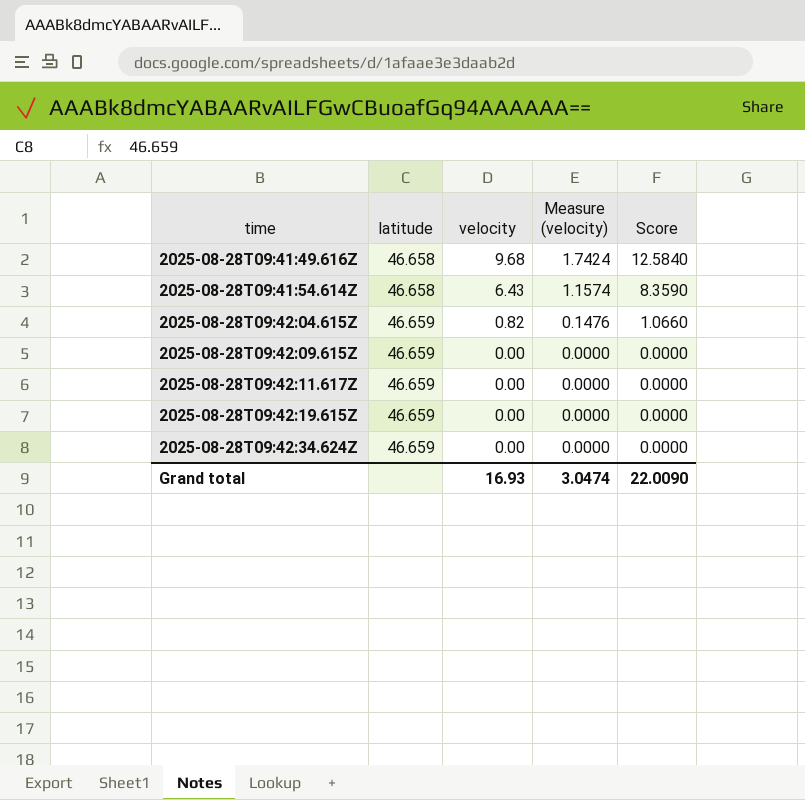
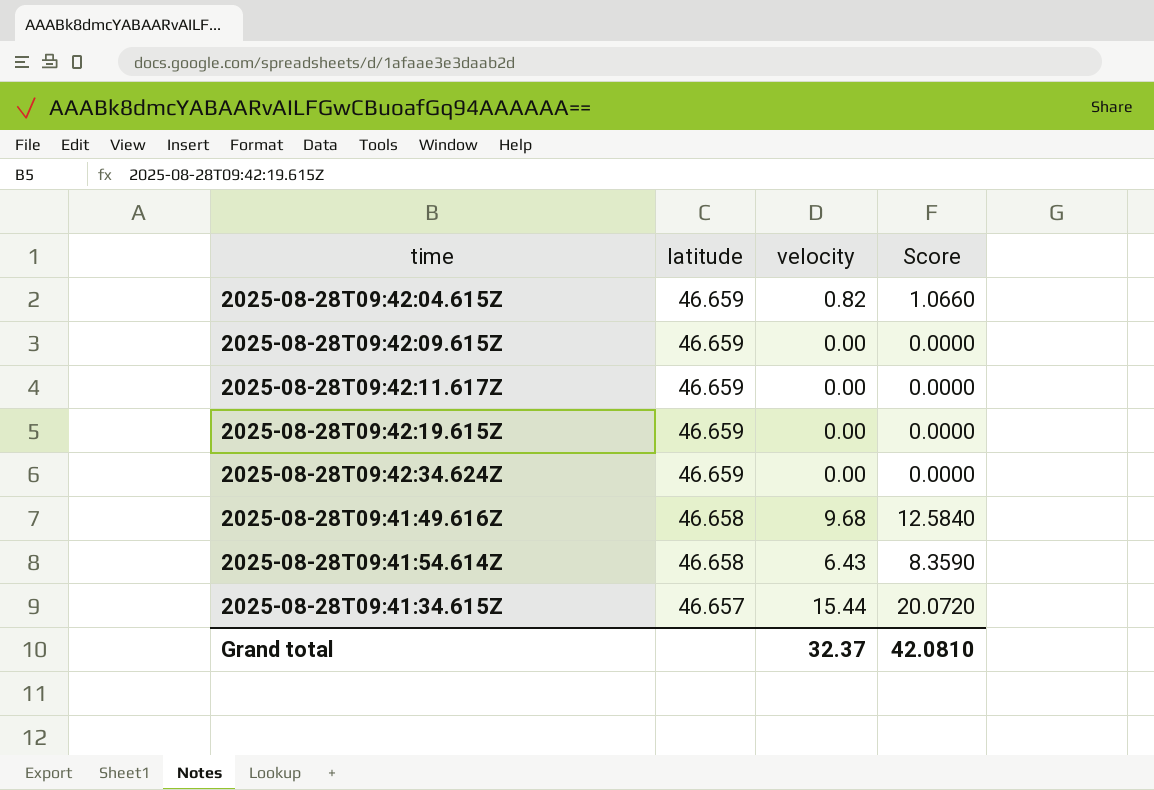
row order: time ascending -> latitude descending
column Measure (velocity) | formula: [velocity] * 0.18 -> none
row 2025-08-28T09:41:34.615Z: none -> 46.657 | 15.44 | 20.0720
Grand total | velocity: 16.93 -> 32.37
Grand total | Score: 22.0090 -> 42.0810

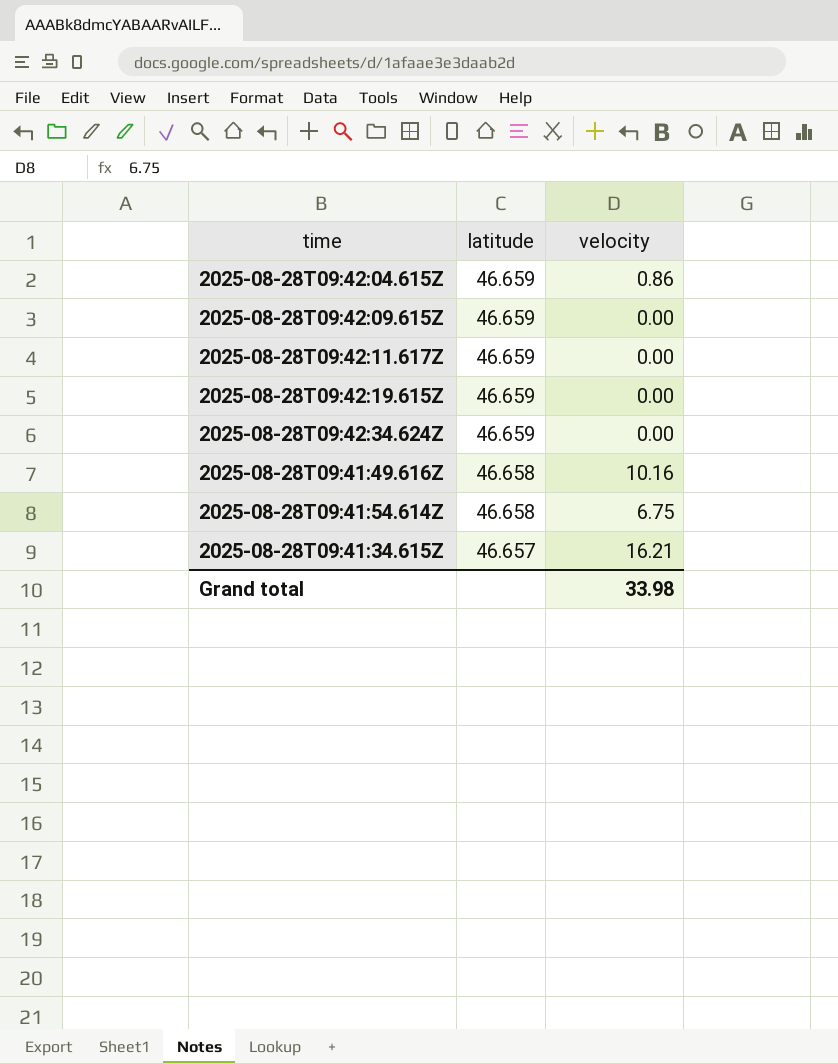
column Score | formula: [velocity] * 1.3 -> none
2025-08-28T09:42:04.615Z | velocity: 0.82 -> 0.86
2025-08-28T09:41:49.616Z | velocity: 9.68 -> 10.16
2025-08-28T09:41:54.614Z | velocity: 6.43 -> 6.75
2025-08-28T09:41:34.615Z | velocity: 15.44 -> 16.21
Grand total | velocity: 32.37 -> 33.98

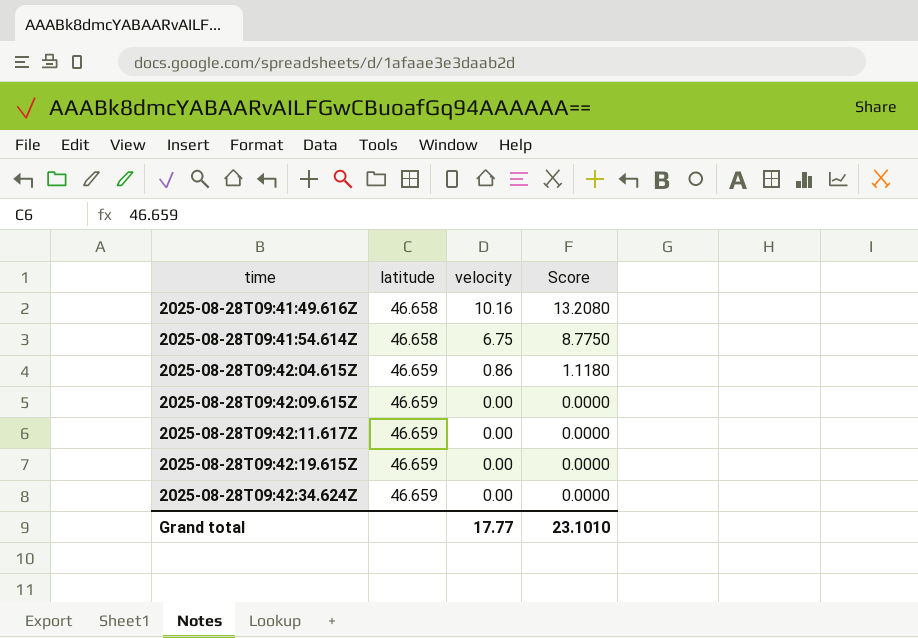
row order: latitude descending -> time ascending
column Score | formula: none -> [velocity] * 1.3
row 2025-08-28T09:41:34.615Z: 46.657 | 16.21 -> none
Grand total | velocity: 33.98 -> 17.77

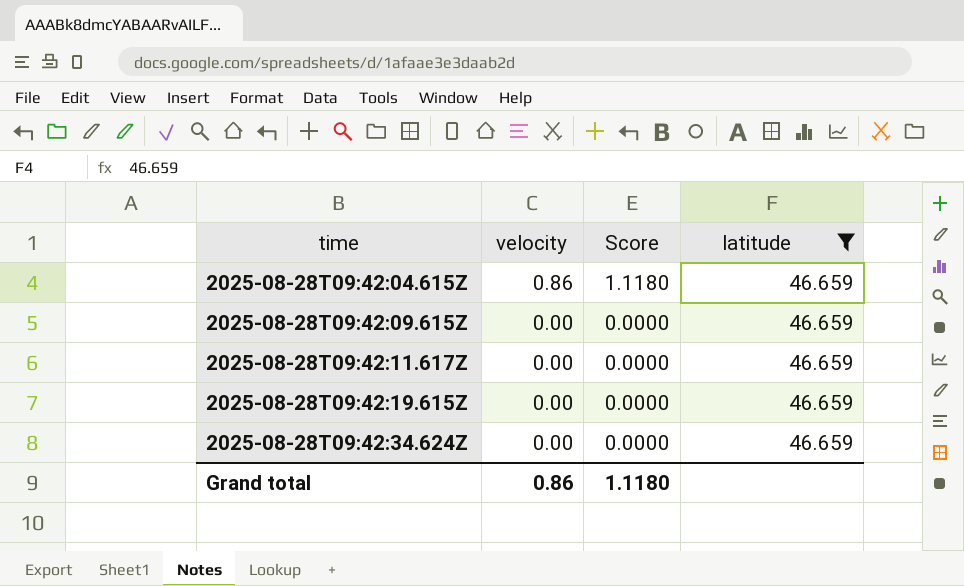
filter: none -> latitude = 46.659
column latitude | position: 2 -> 4
Grand total | velocity: 17.77 -> 0.86
Grand total | Score: 23.1010 -> 1.1180

